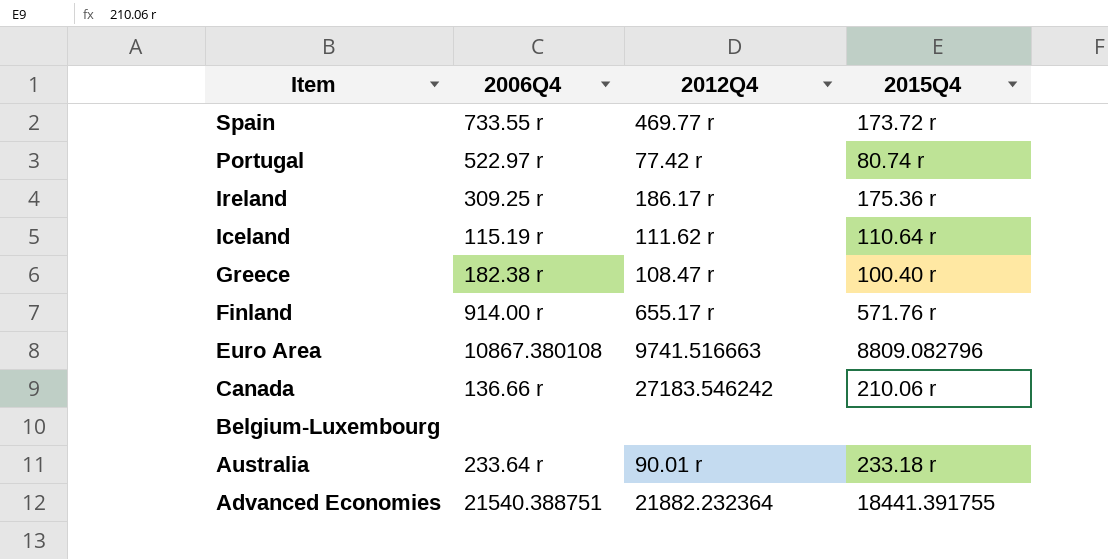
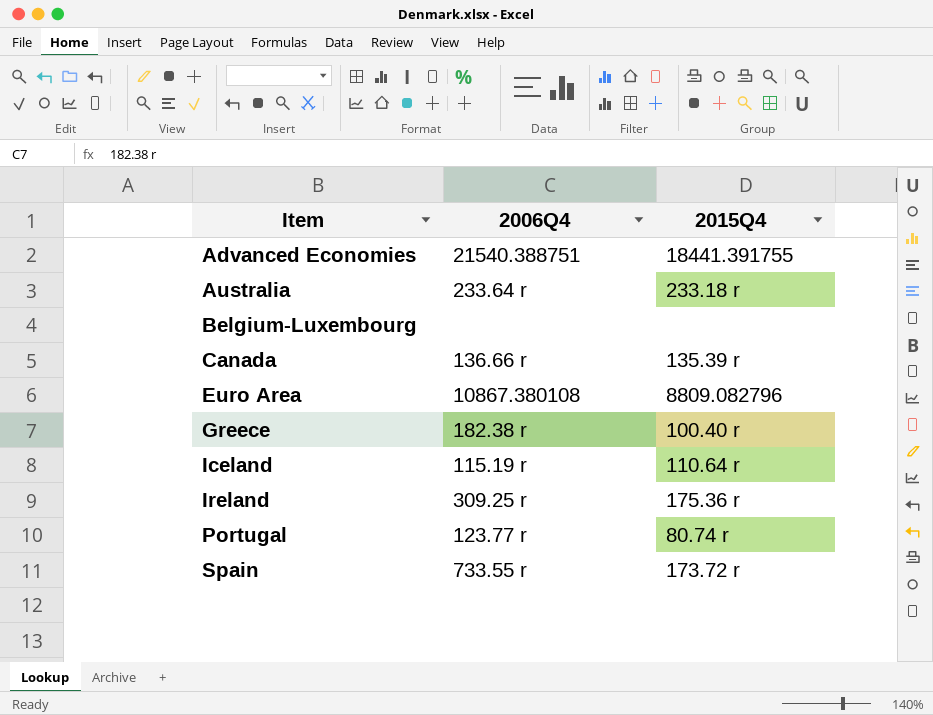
row order: Item descending -> Item ascending
column 2012Q4 | position: 3 -> none
row Finland: 914.00 r | 655.17 r | 571.76 r -> none
Canada | 2015Q4: 210.06 r -> 135.39 r
Portugal | 2006Q4: 522.97 r -> 123.77 r

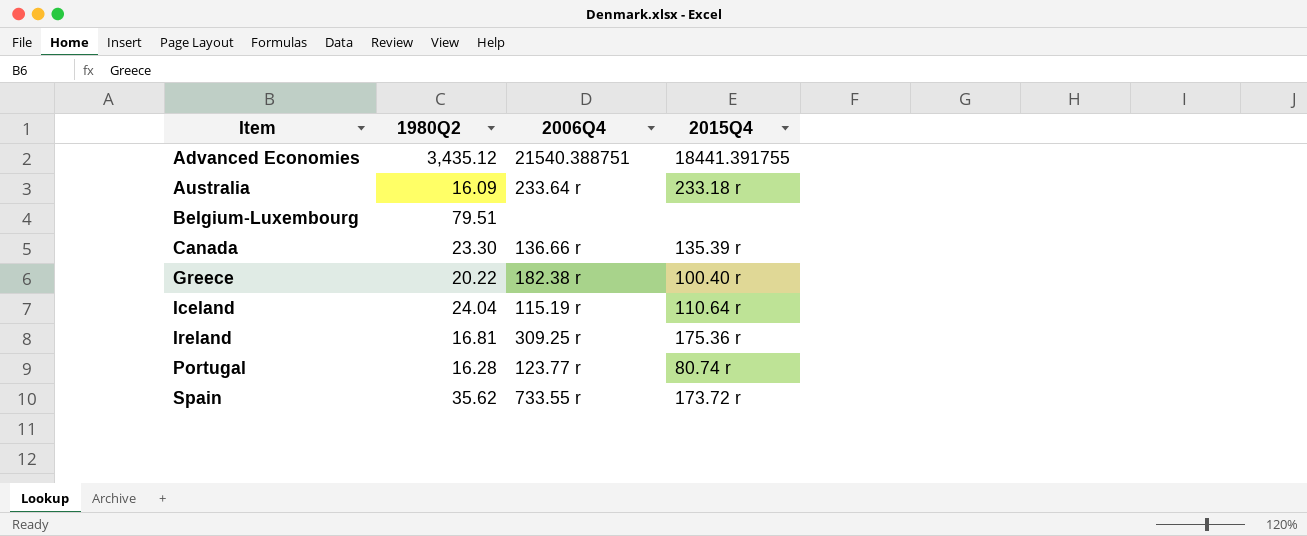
column 1980Q2 | position: none -> 2
row Euro Area: 10867.380108 | 8809.082796 -> none

